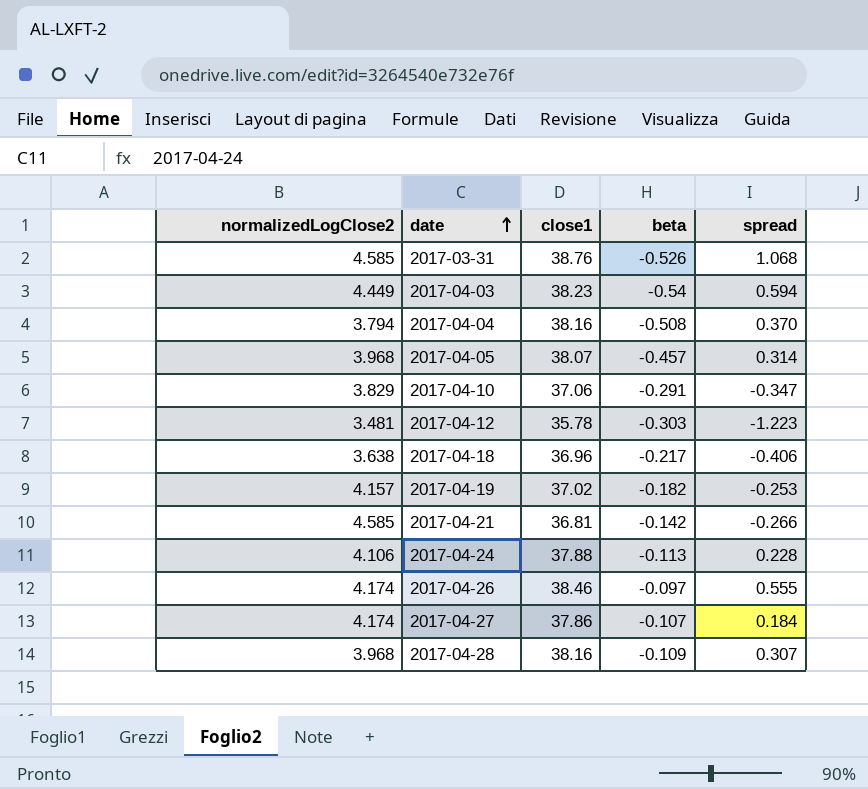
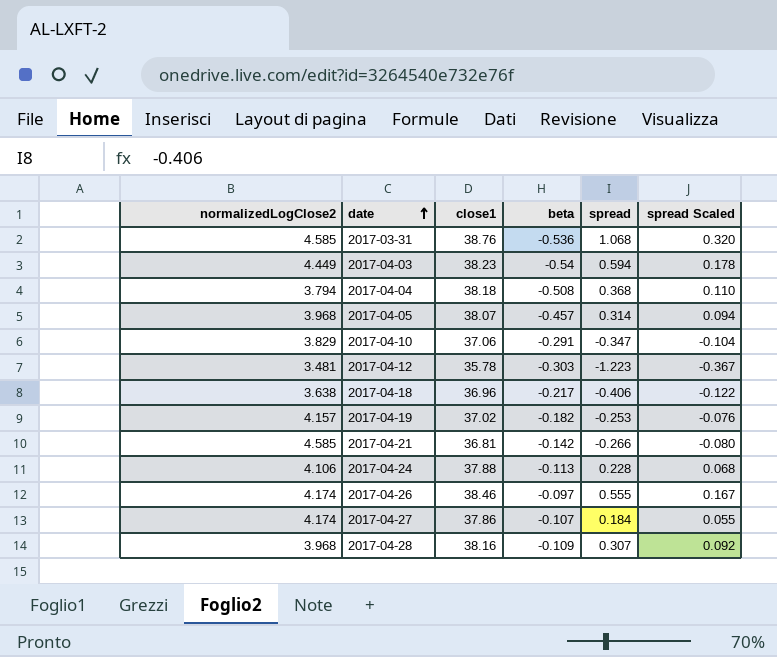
column spread Scaled | formula: none -> [spread] * 0.3
2017-03-31 | beta: -0.526 -> -0.536
2017-04-04 | close1: 38.16 -> 38.18
2017-04-04 | spread: 0.370 -> 0.368

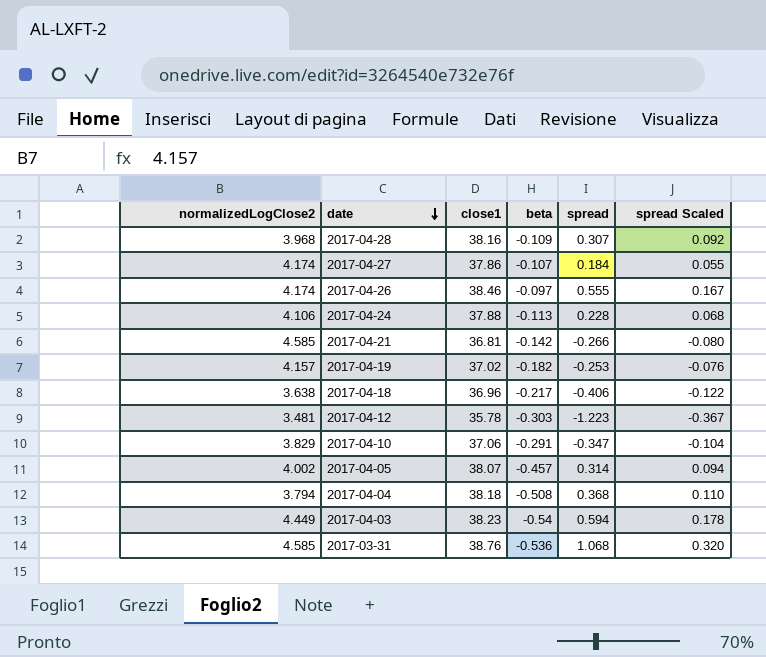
row order: date ascending -> date descending
2017-04-05 | normalizedLogClose2: 3.968 -> 4.002

